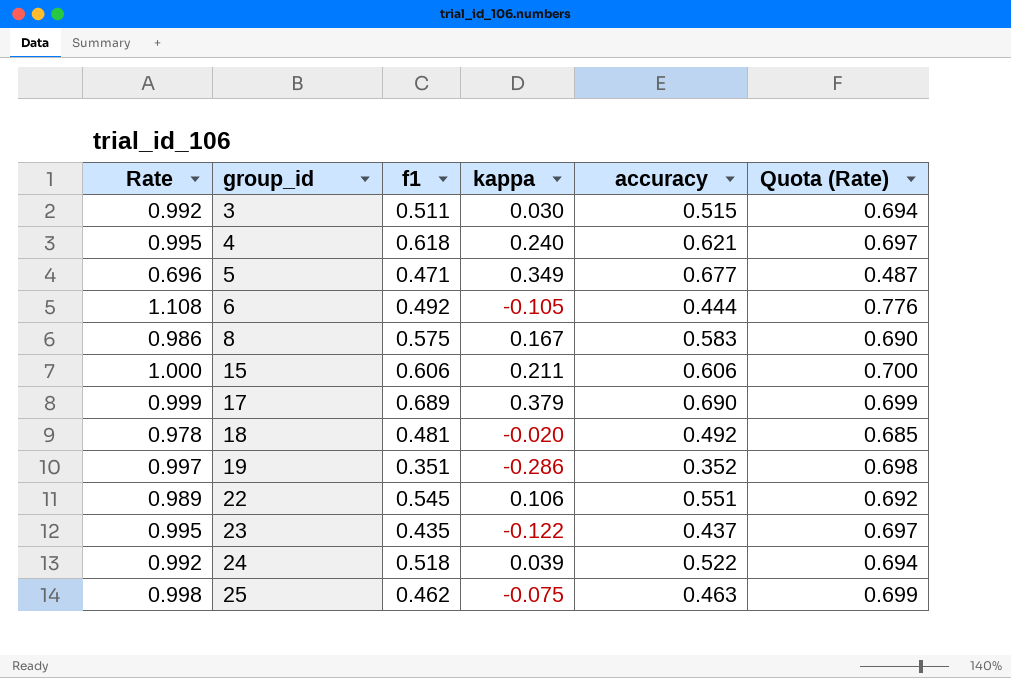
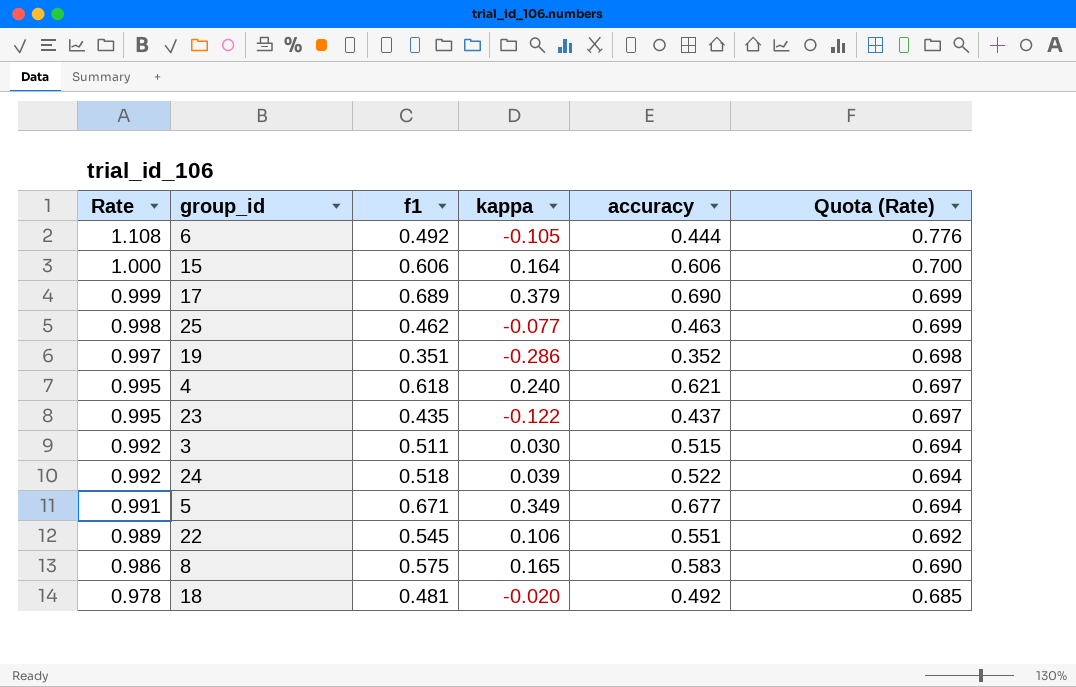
row order: group_id ascending -> Rate descending
15 | kappa: 0.211 -> 0.164
25 | kappa: -0.075 -> -0.077
5 | Rate: 0.696 -> 0.991
5 | f1: 0.471 -> 0.671
5 | Quota (Rate): 0.487 -> 0.694
8 | kappa: 0.167 -> 0.165

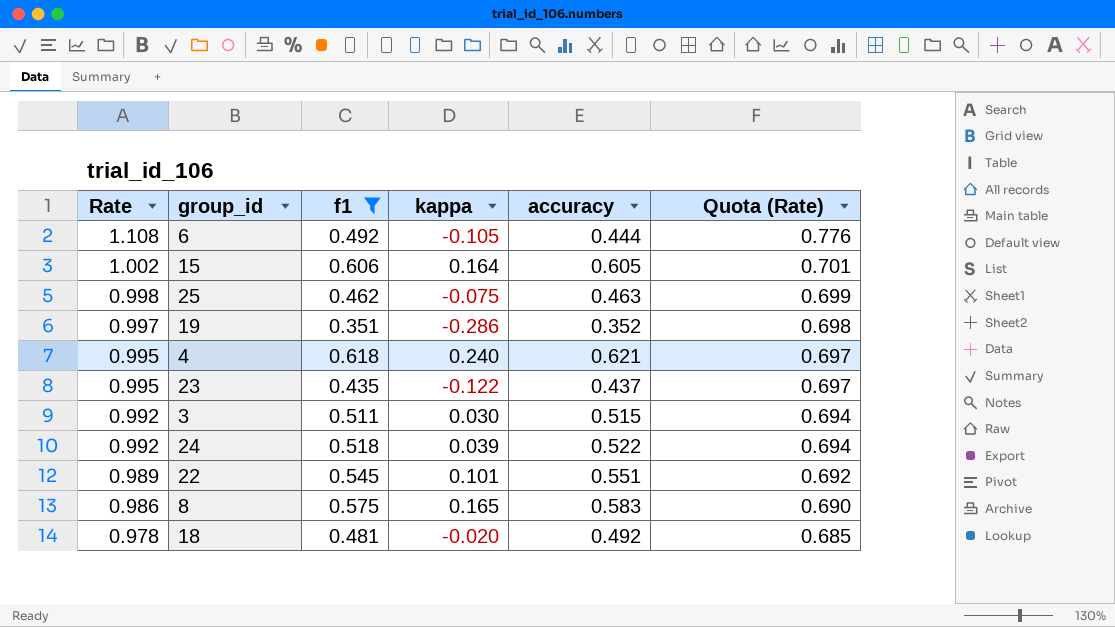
filter: none -> f1 <= 0.618
15 | Rate: 1.000 -> 1.002
15 | accuracy: 0.606 -> 0.605
15 | Quota (Rate): 0.700 -> 0.701
25 | kappa: -0.077 -> -0.075
22 | kappa: 0.106 -> 0.101

